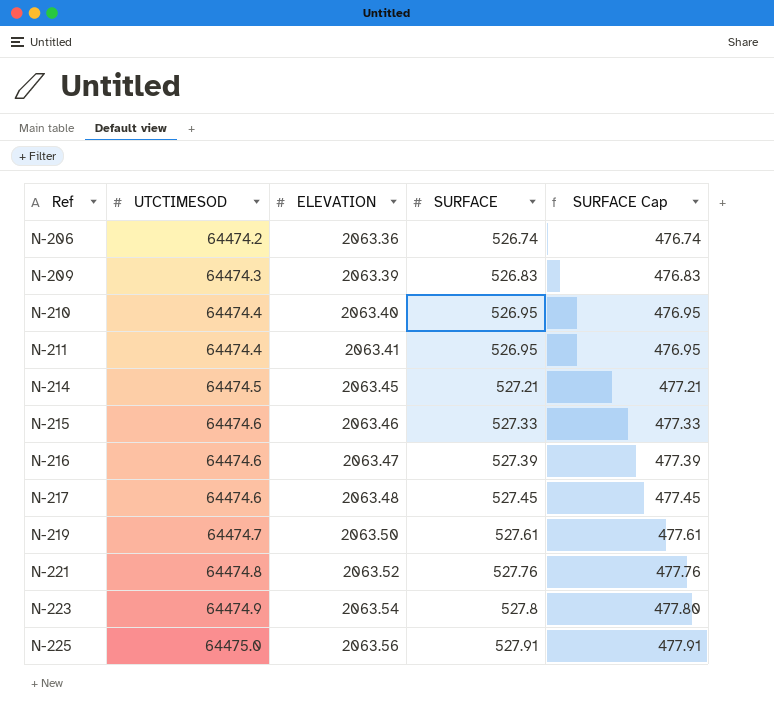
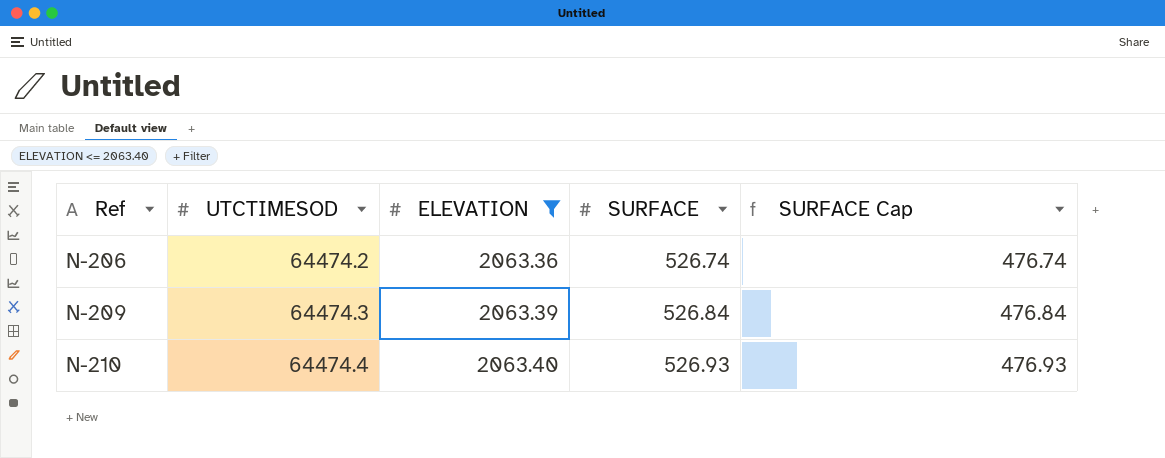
filter: none -> ELEVATION <= 2063.40
N-209 | SURFACE: 526.83 -> 526.84
N-209 | SURFACE Cap: 476.83 -> 476.84
N-210 | SURFACE: 526.95 -> 526.93
N-210 | SURFACE Cap: 476.95 -> 476.93

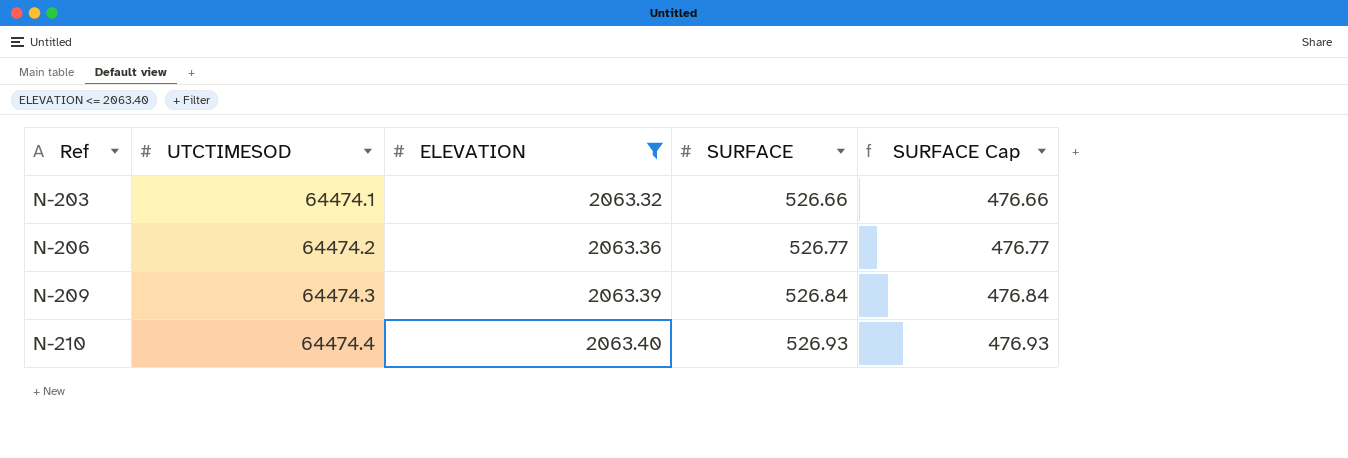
row N-203: none -> 64474.1 | 2063.32 | 526.66 | 476.66
N-206 | SURFACE: 526.74 -> 526.77
N-206 | SURFACE Cap: 476.74 -> 476.77

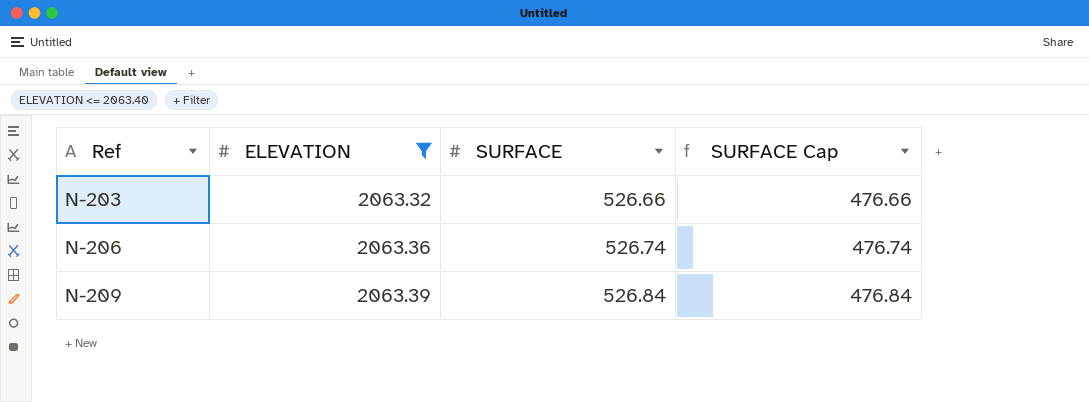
column UTCTIMESOD | position: 2 -> none
row N-210: 64474.4 | 2063.40 | 526.93 | 476.93 -> none
N-206 | SURFACE: 526.77 -> 526.74
N-206 | SURFACE Cap: 476.77 -> 476.74

